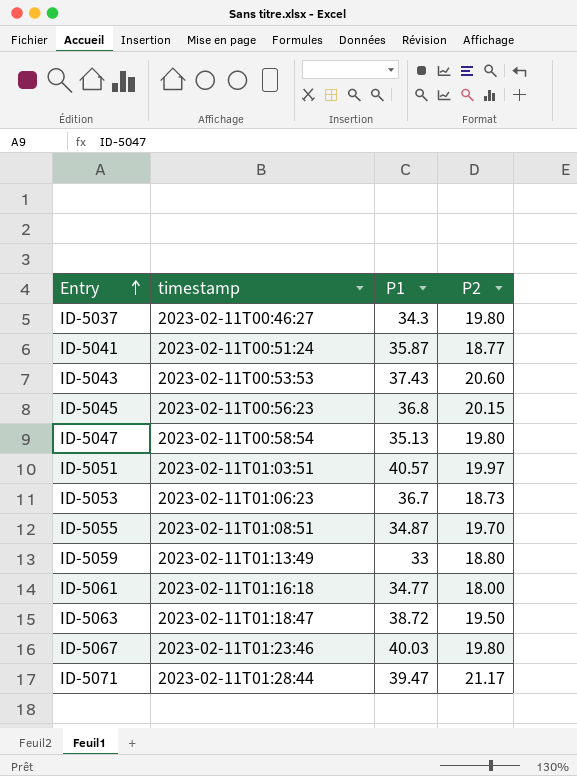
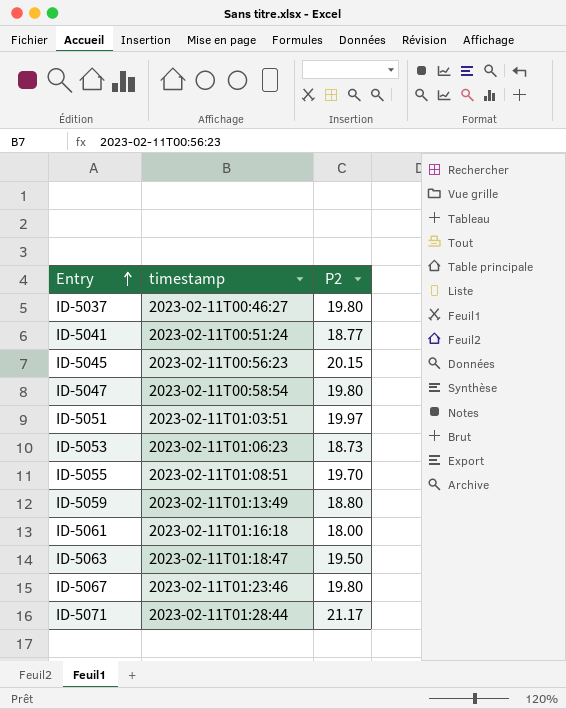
column P1 | position: 3 -> none
row ID-5043: 2023-02-11T00:53:53 | 37.43 | 20.60 -> none

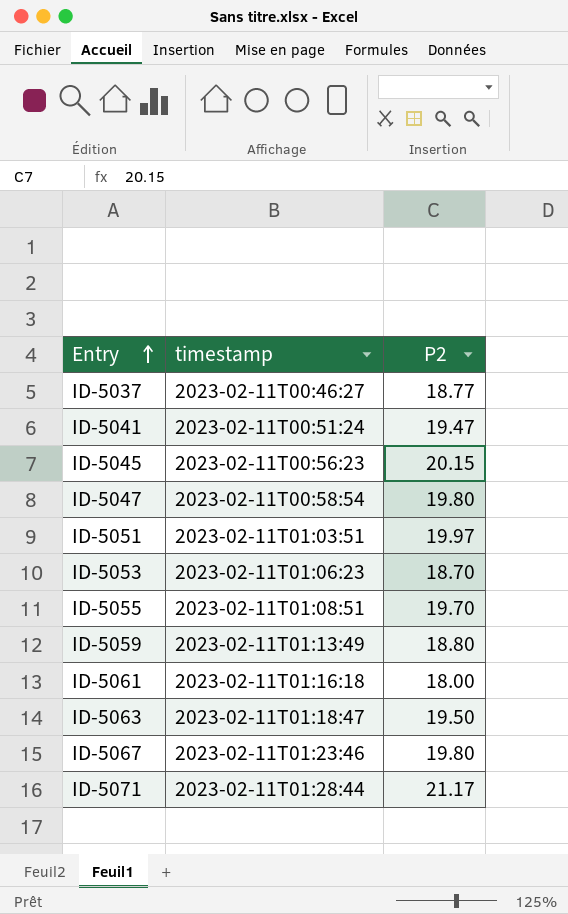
ID-5037 | P2: 19.80 -> 18.77
ID-5041 | P2: 18.77 -> 19.47
ID-5053 | P2: 18.73 -> 18.70

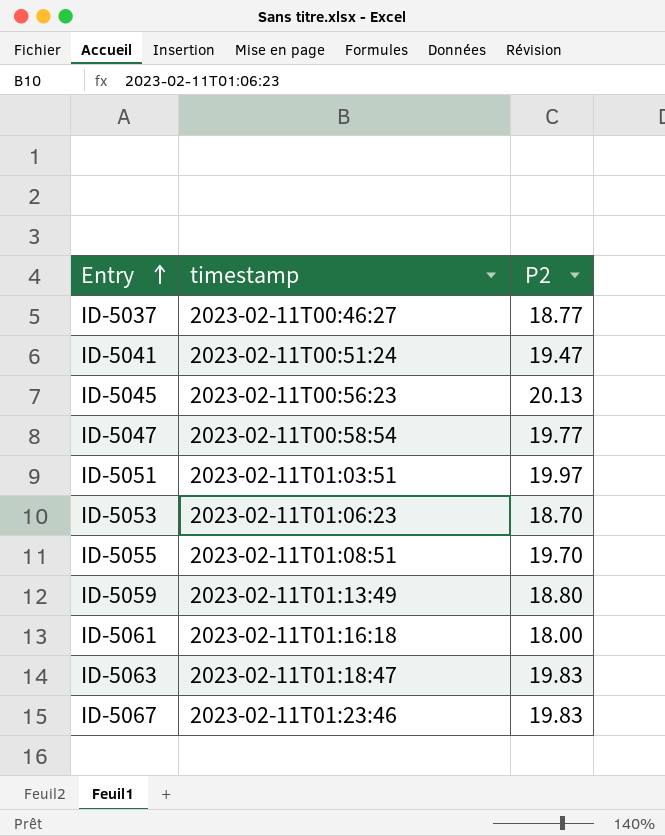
row ID-5071: 2023-02-11T01:28:44 | 21.17 -> none
ID-5045 | P2: 20.15 -> 20.13
ID-5047 | P2: 19.80 -> 19.77
ID-5063 | P2: 19.50 -> 19.83
ID-5067 | P2: 19.80 -> 19.83

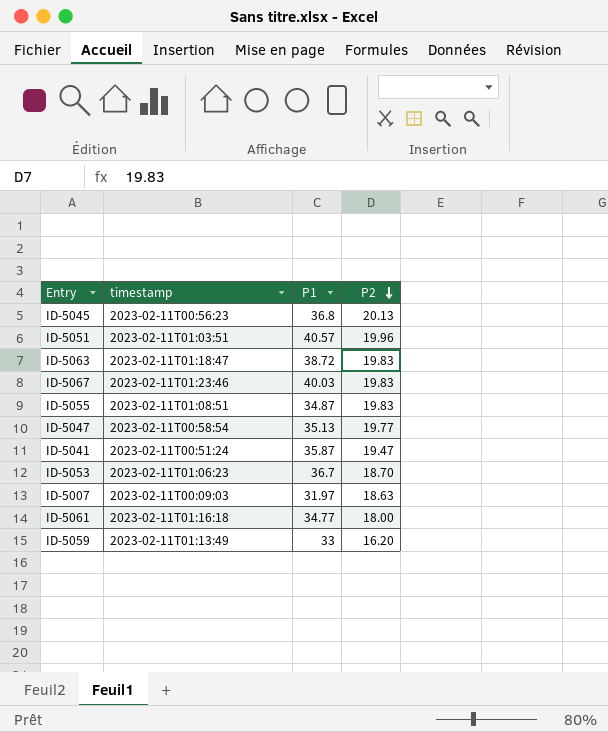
row order: Entry ascending -> P2 descending
column P1 | position: none -> 3
row ID-5037: 2023-02-11T00:46:27 | 18.77 -> none
ID-5051 | P2: 19.97 -> 19.96
ID-5055 | P2: 19.70 -> 19.83
row ID-5007: none -> 2023-02-11T00:09:03 | 31.97 | 18.63
ID-5059 | P2: 18.80 -> 16.20

